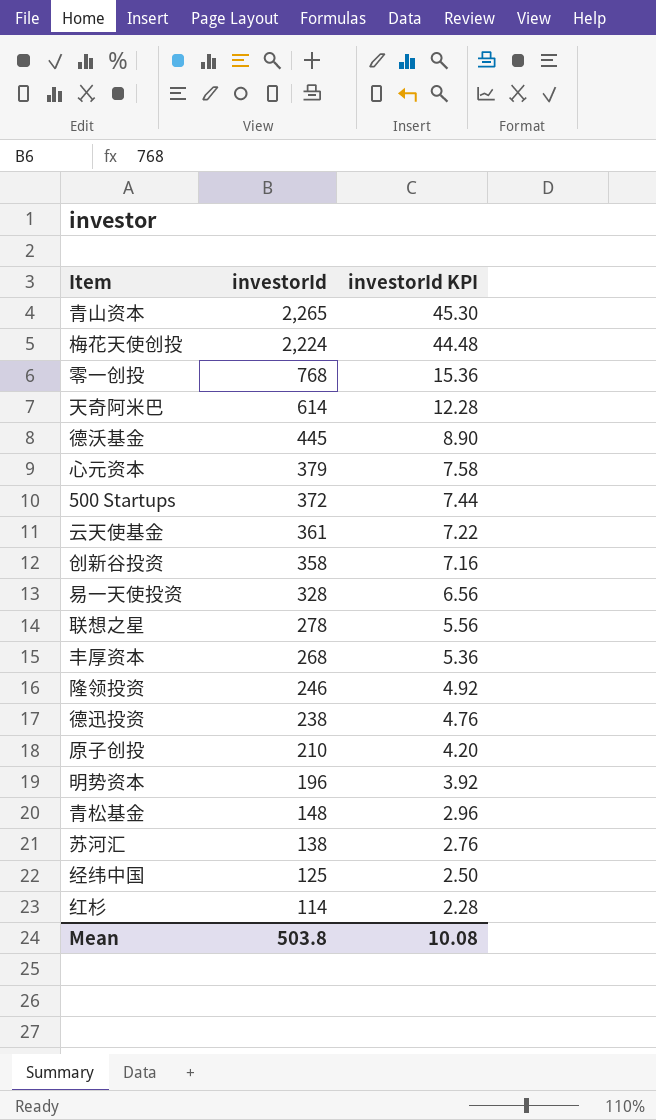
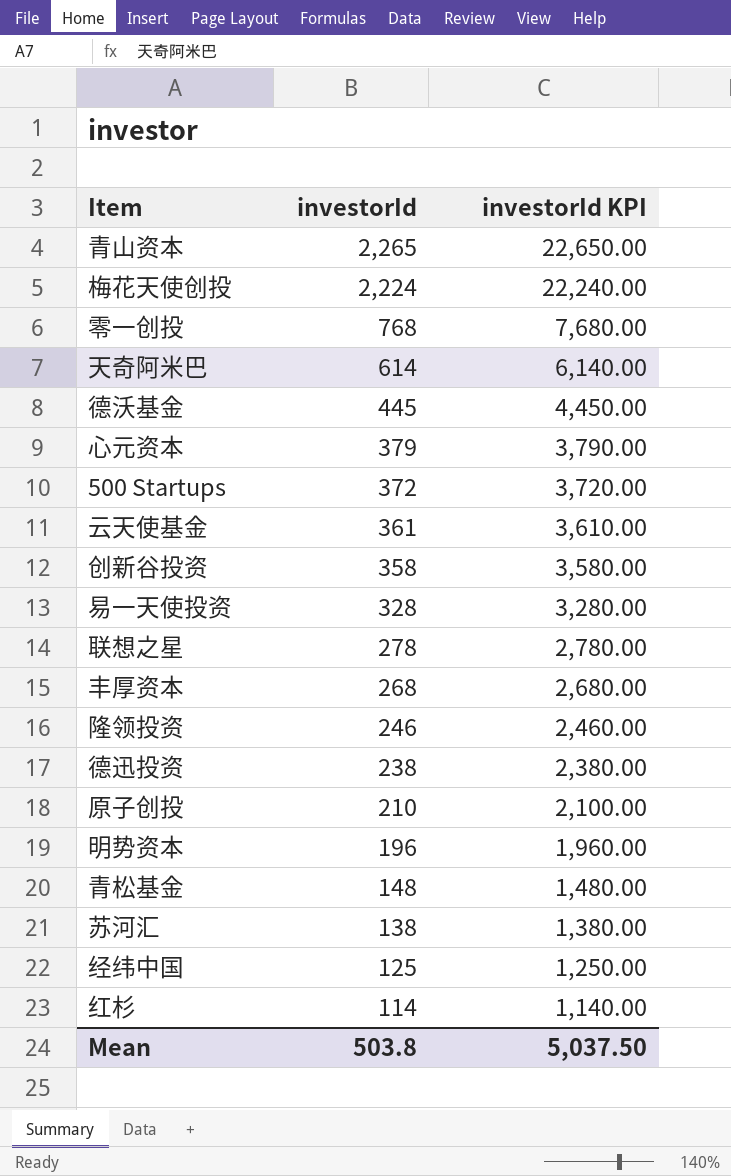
column investorId KPI | formula: [investorId] * 0.02 -> [investorId] * 10
Mean | investorId KPI: 10.08 -> 5,037.50

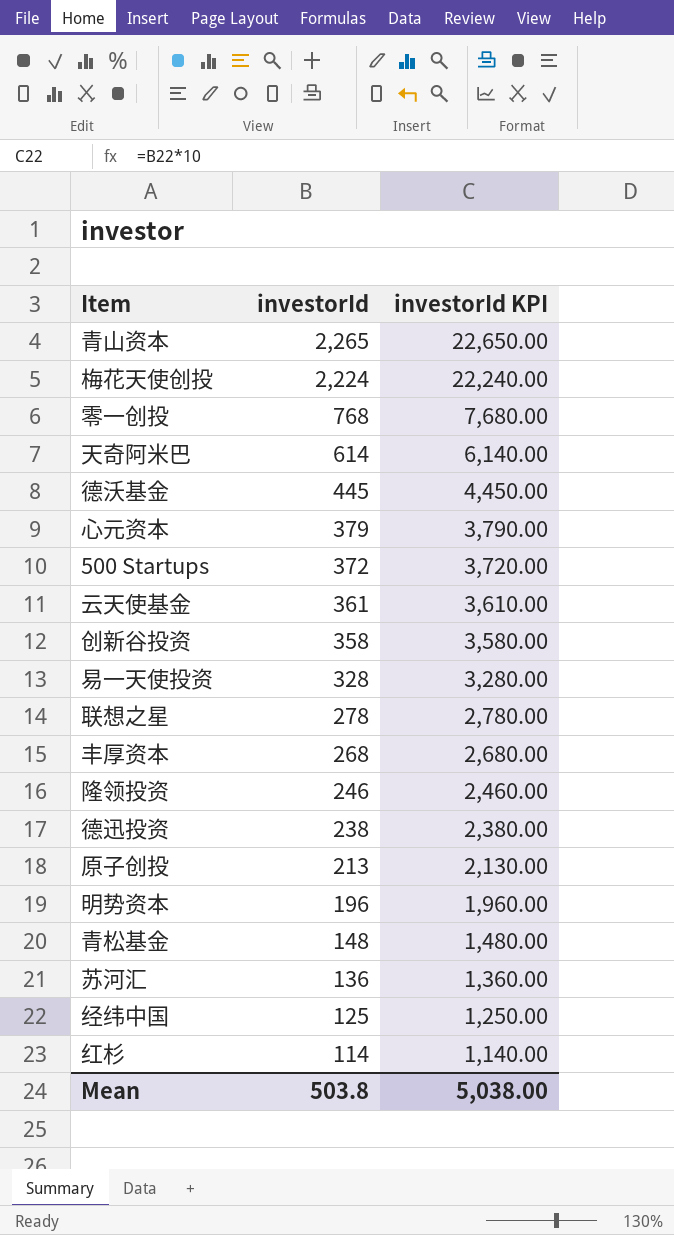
原子创投 | investorId: 210 -> 213
原子创投 | investorId KPI: 2,100.00 -> 2,130.00
苏河汇 | investorId: 138 -> 136
苏河汇 | investorId KPI: 1,380.00 -> 1,360.00
Mean | investorId KPI: 5,037.50 -> 5,038.00

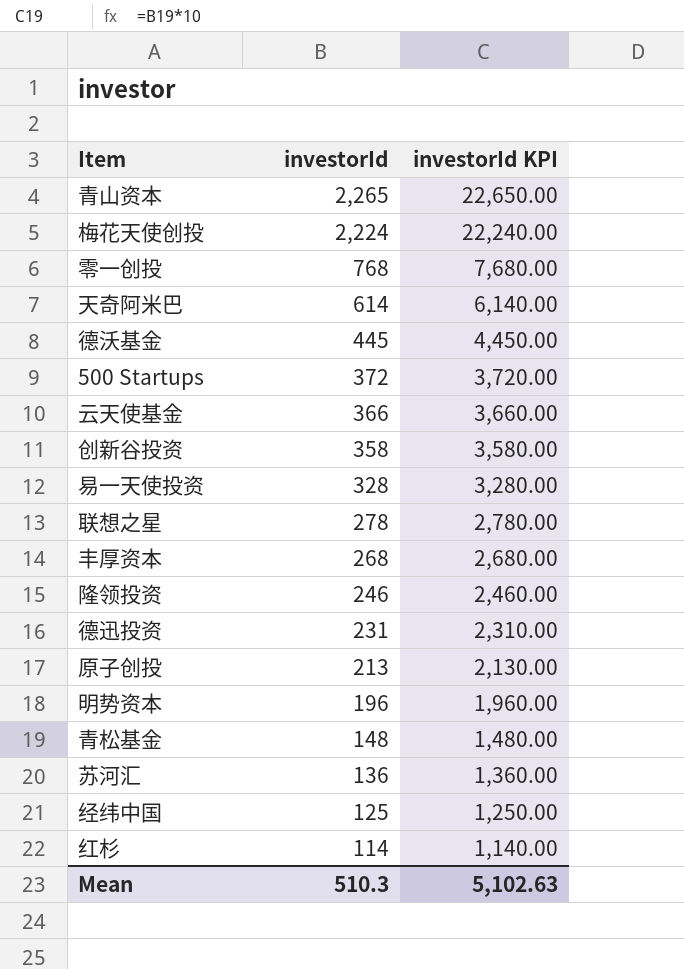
row 心元资本: 379 | 3,790.00 -> none
云天使基金 | investorId: 361 -> 366
云天使基金 | investorId KPI: 3,610.00 -> 3,660.00
德迅投资 | investorId: 238 -> 231
德迅投资 | investorId KPI: 2,380.00 -> 2,310.00
Mean | investorId: 503.8 -> 510.3
Mean | investorId KPI: 5,038.00 -> 5,102.63

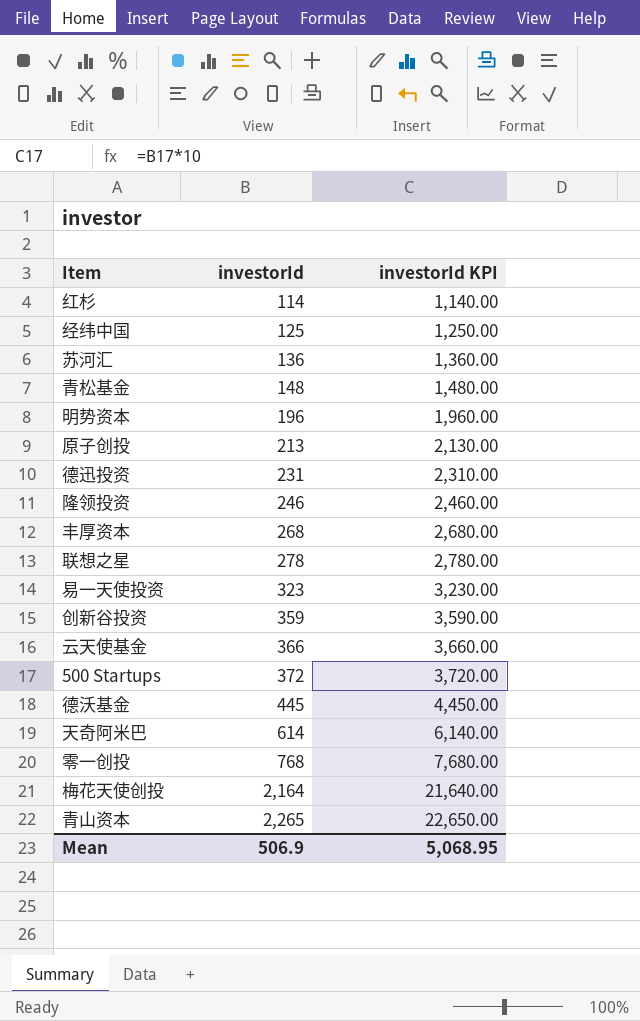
row order: investorId descending -> investorId ascending
易一天使投资 | investorId: 328 -> 323
易一天使投资 | investorId KPI: 3,280.00 -> 3,230.00
创新谷投资 | investorId: 358 -> 359
创新谷投资 | investorId KPI: 3,580.00 -> 3,590.00
梅花天使创投 | investorId: 2,224 -> 2,164
梅花天使创投 | investorId KPI: 22,240.00 -> 21,640.00
Mean | investorId: 510.3 -> 506.9
Mean | investorId KPI: 5,102.63 -> 5,068.95

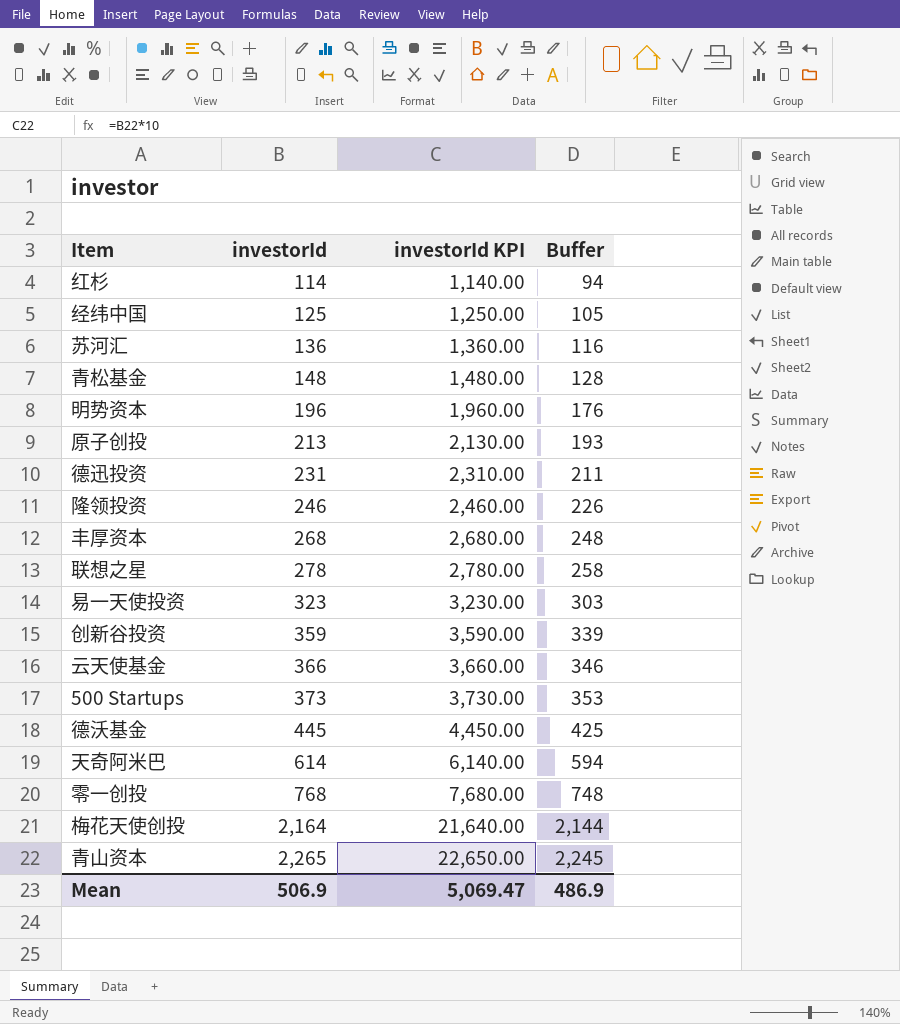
column Buffer | formula: none -> [investorId] - 20
500 Startups | investorId: 372 -> 373
500 Startups | investorId KPI: 3,720.00 -> 3,730.00
Mean | investorId KPI: 5,068.95 -> 5,069.47

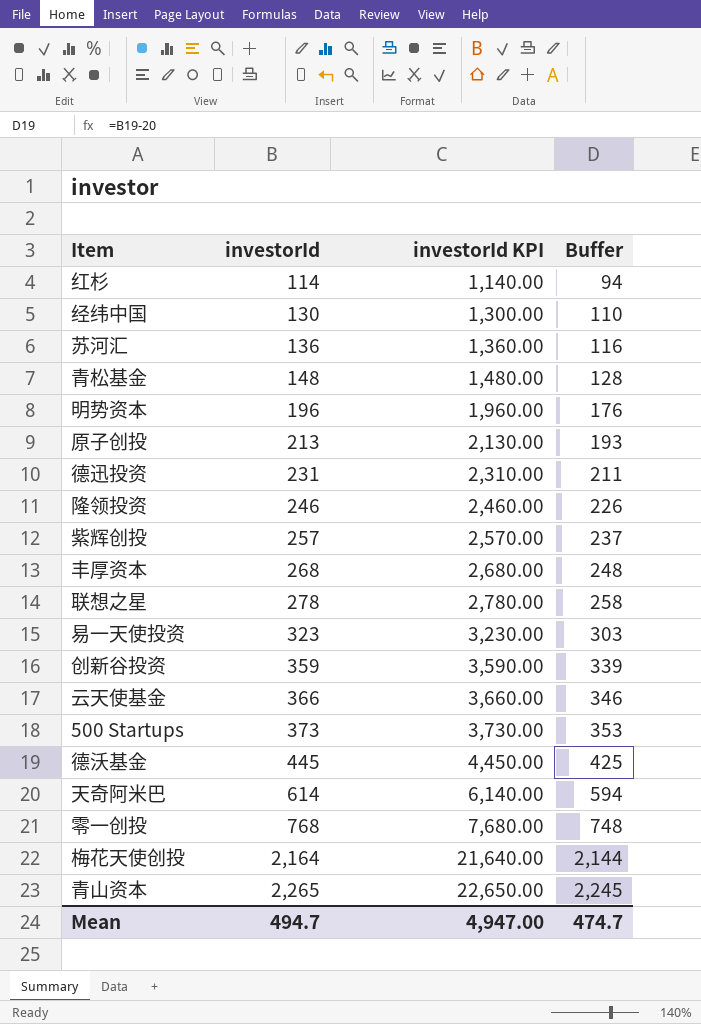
经纬中国 | investorId: 125 -> 130
经纬中国 | investorId KPI: 1,250.00 -> 1,300.00
经纬中国 | Buffer: 105 -> 110
row 紫辉创投: none -> 257 | 2,570.00 | 237
Mean | investorId: 506.9 -> 494.7
Mean | investorId KPI: 5,069.47 -> 4,947.00
Mean | Buffer: 486.9 -> 474.7

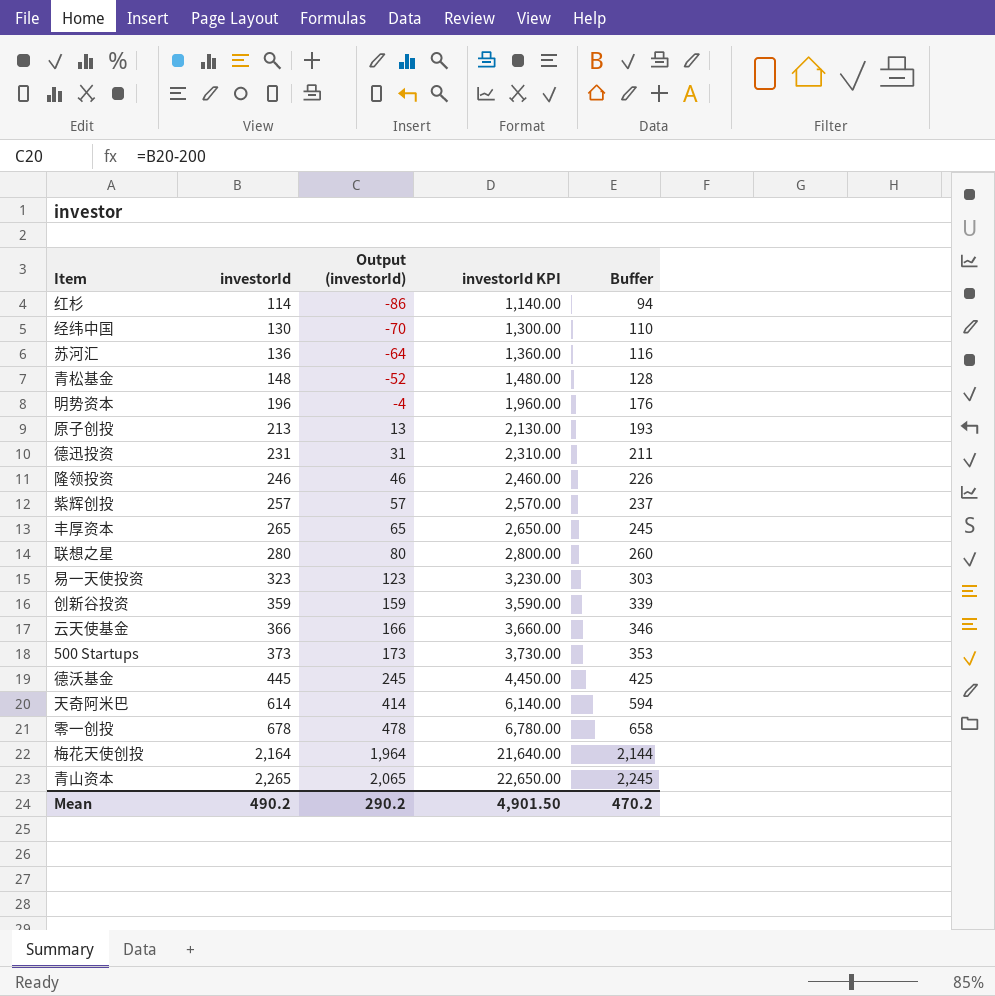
column Output (investorId) | formula: none -> [investorId] - 200
丰厚资本 | investorId: 268 -> 265
丰厚资本 | investorId KPI: 2,680.00 -> 2,650.00
丰厚资本 | Buffer: 248 -> 245
联想之星 | investorId: 278 -> 280
联想之星 | investorId KPI: 2,780.00 -> 2,800.00
联想之星 | Buffer: 258 -> 260
零一创投 | investorId: 768 -> 678
零一创投 | investorId KPI: 7,680.00 -> 6,780.00
零一创投 | Buffer: 748 -> 658
Mean | investorId: 494.7 -> 490.2
Mean | investorId KPI: 4,947.00 -> 4,901.50
Mean | Buffer: 474.7 -> 470.2

